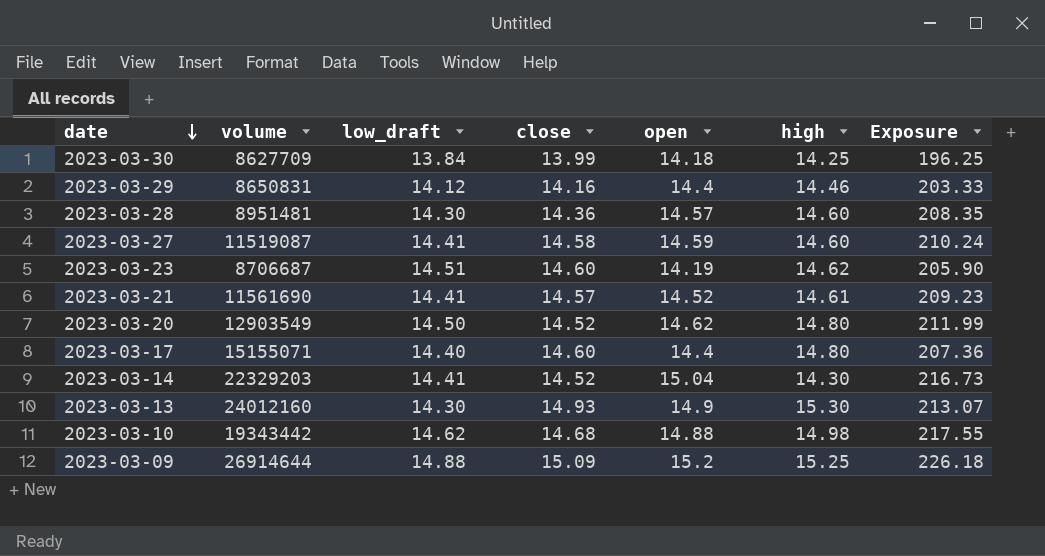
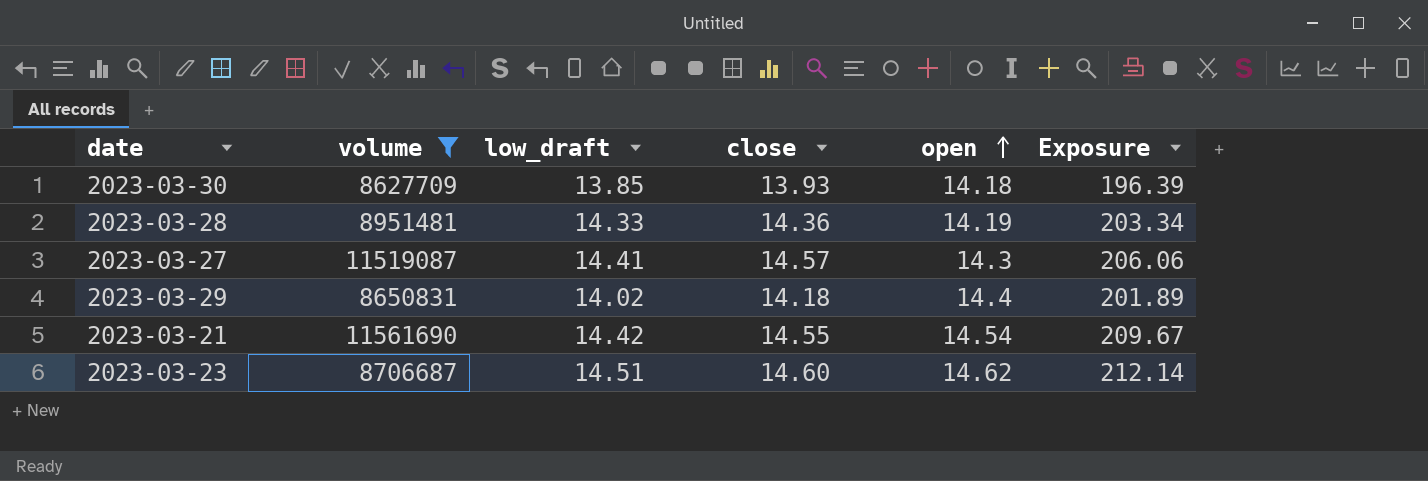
filter: none -> volume <= 11561690
row order: date descending -> open ascending
column high | position: 6 -> none
2023-03-30 | low_draft: 13.84 -> 13.85
2023-03-30 | close: 13.99 -> 13.93
2023-03-30 | Exposure: 196.25 -> 196.39
2023-03-28 | low_draft: 14.30 -> 14.33
2023-03-28 | open: 14.57 -> 14.19
2023-03-28 | Exposure: 208.35 -> 203.34
2023-03-27 | close: 14.58 -> 14.57
2023-03-27 | open: 14.59 -> 14.3
2023-03-27 | Exposure: 210.24 -> 206.06
2023-03-29 | low_draft: 14.12 -> 14.02
2023-03-29 | close: 14.16 -> 14.18
2023-03-29 | Exposure: 203.33 -> 201.89
2023-03-21 | low_draft: 14.41 -> 14.42
2023-03-21 | close: 14.57 -> 14.55
2023-03-21 | open: 14.52 -> 14.54
2023-03-21 | Exposure: 209.23 -> 209.67
2023-03-23 | open: 14.19 -> 14.62
2023-03-23 | Exposure: 205.90 -> 212.14

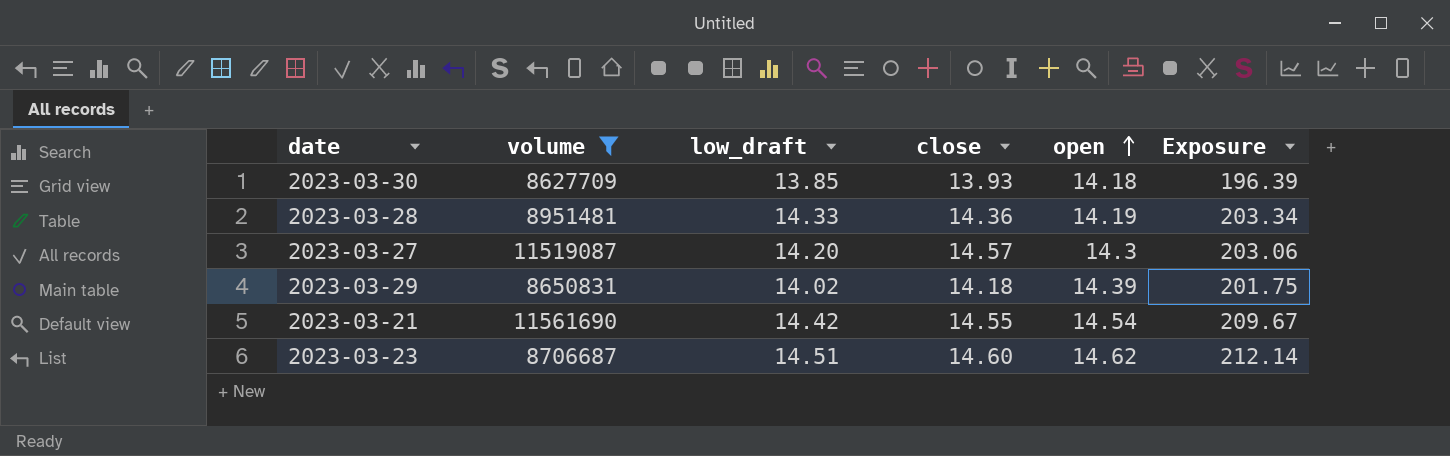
2023-03-27 | low_draft: 14.41 -> 14.20
2023-03-27 | Exposure: 206.06 -> 203.06
2023-03-29 | open: 14.4 -> 14.39
2023-03-29 | Exposure: 201.89 -> 201.75

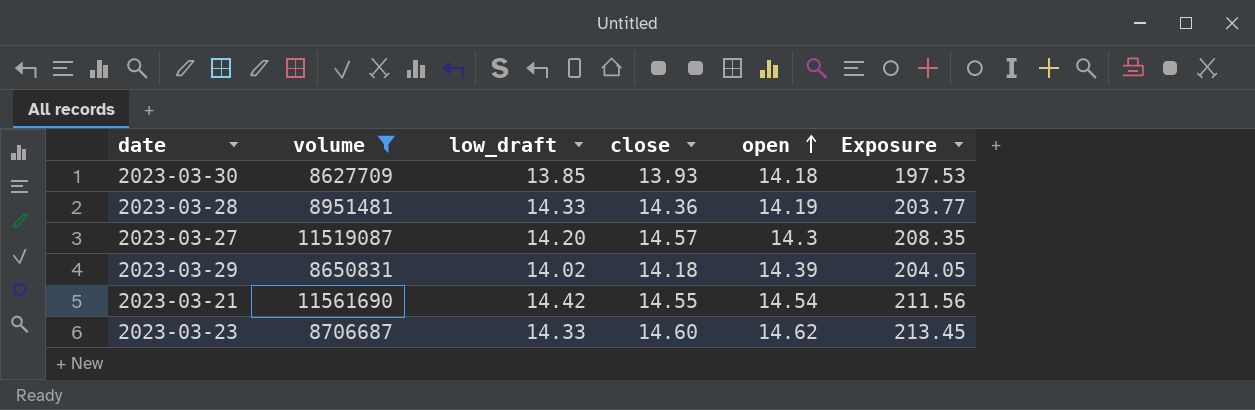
column Exposure | formula: [low_draft] * [open] -> [close] * [open]
2023-03-23 | low_draft: 14.51 -> 14.33

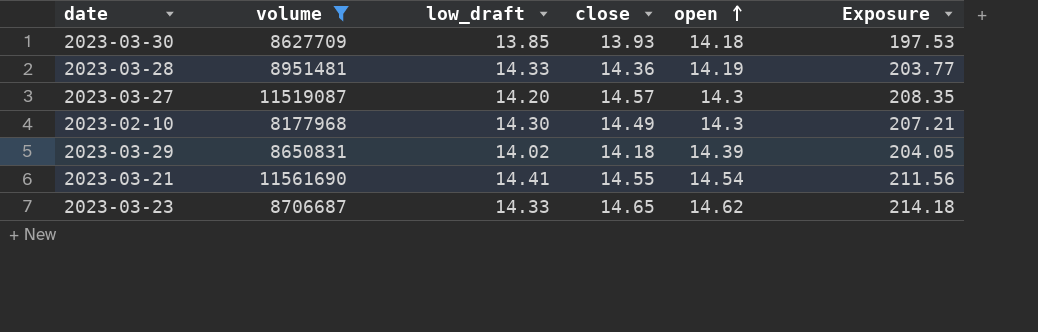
row 2023-02-10: none -> 8177968 | 14.30 | 14.49 | 14.3 | 207.21
2023-03-21 | low_draft: 14.42 -> 14.41
2023-03-23 | close: 14.60 -> 14.65
2023-03-23 | Exposure: 213.45 -> 214.18

